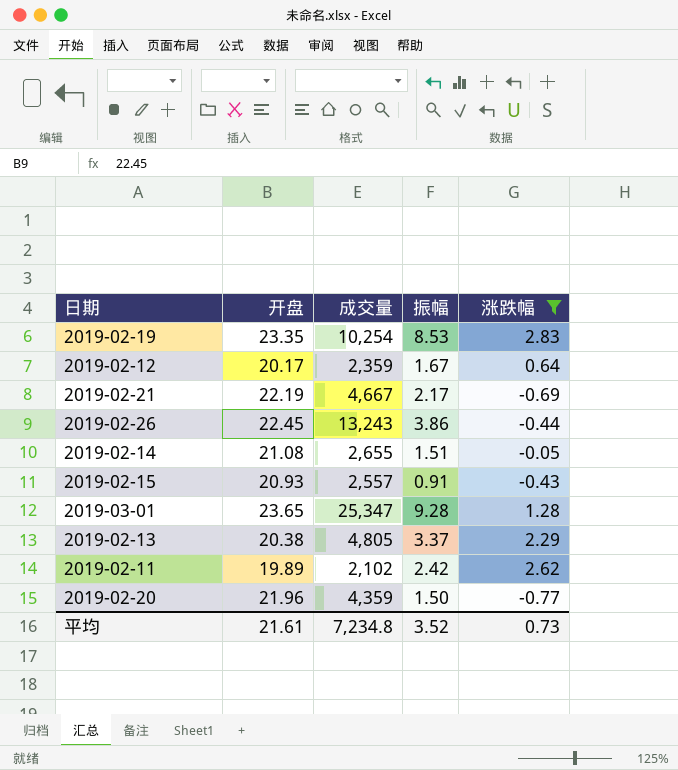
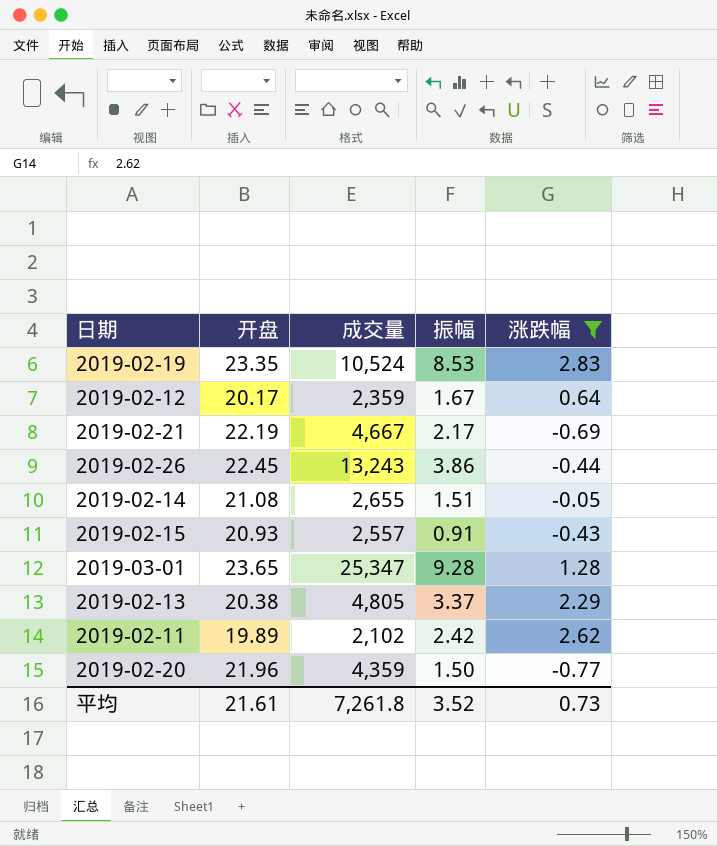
2019-02-19 | 成交量: 10,254 -> 10,524
平均 | 成交量: 7,234.8 -> 7,261.8

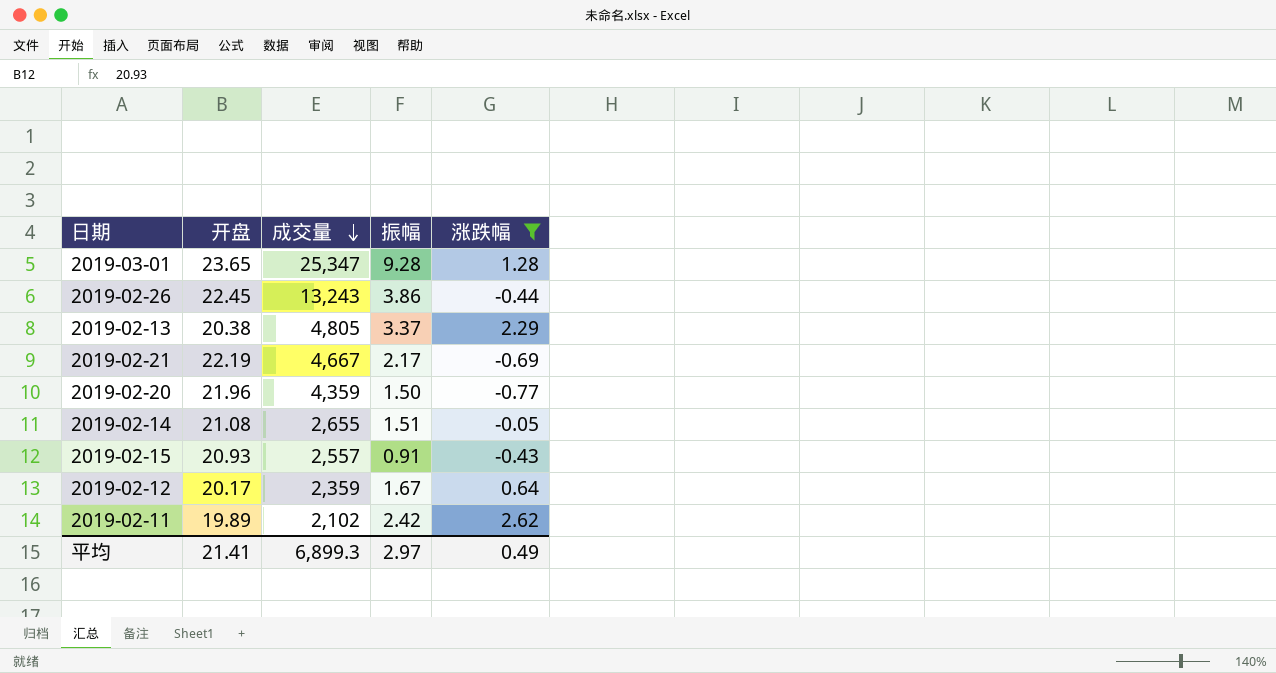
row order: none -> 成交量 descending
row 2019-02-19: 23.35 | 10,524 | 8.53 | 2.83 -> none
平均 | 开盘: 21.61 -> 21.41
平均 | 成交量: 7,261.8 -> 6,899.3
平均 | 振幅: 3.52 -> 2.97
平均 | 涨跌幅: 0.73 -> 0.49

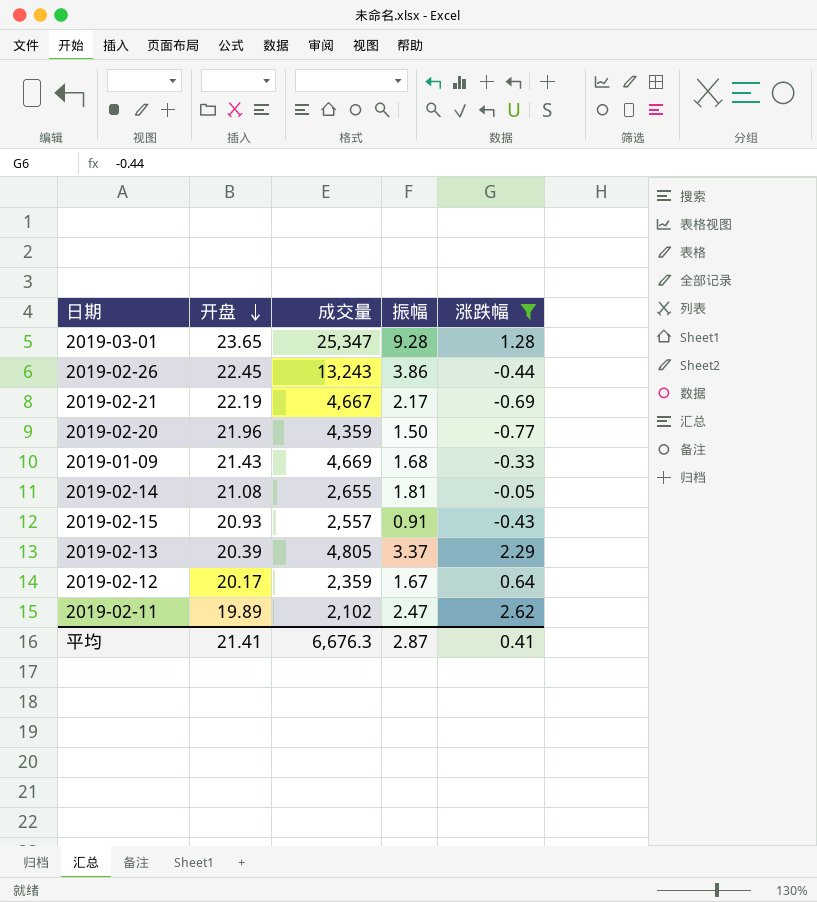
row order: 成交量 descending -> 开盘 descending
row 2019-01-09: none -> 21.43 | 4,669 | 1.68 | -0.33
2019-02-14 | 振幅: 1.51 -> 1.81
2019-02-13 | 开盘: 20.38 -> 20.39
2019-02-11 | 振幅: 2.42 -> 2.47
平均 | 成交量: 6,899.3 -> 6,676.3
平均 | 振幅: 2.97 -> 2.87
平均 | 涨跌幅: 0.49 -> 0.41

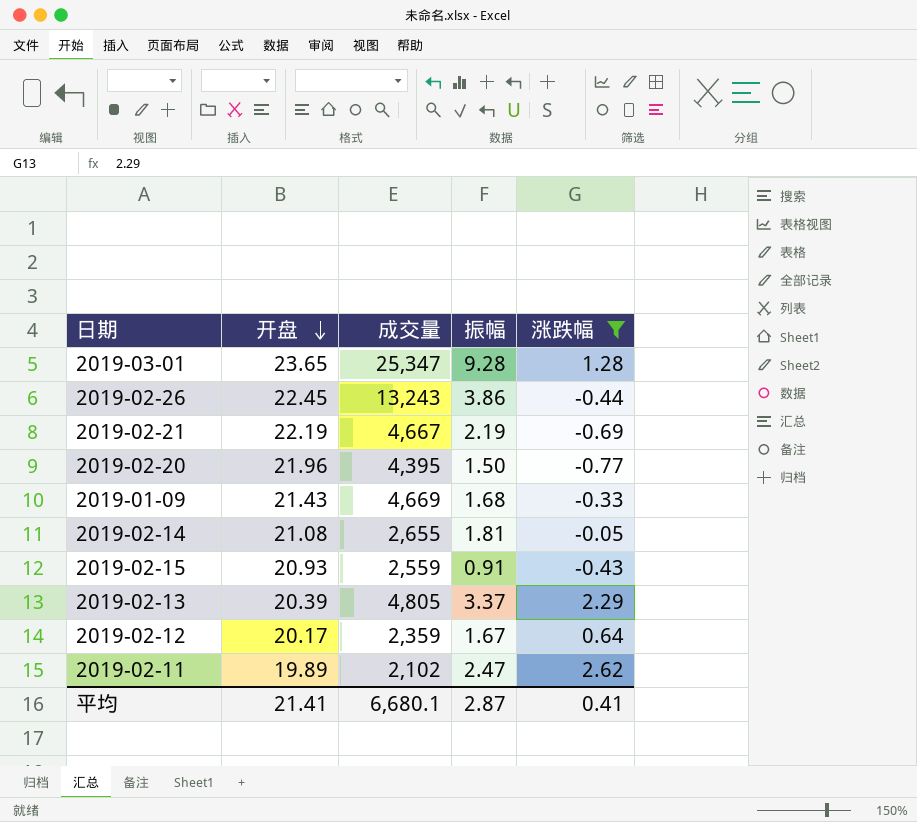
2019-02-21 | 振幅: 2.17 -> 2.19
2019-02-20 | 成交量: 4,359 -> 4,395
2019-02-15 | 成交量: 2,557 -> 2,559
平均 | 成交量: 6,676.3 -> 6,680.1

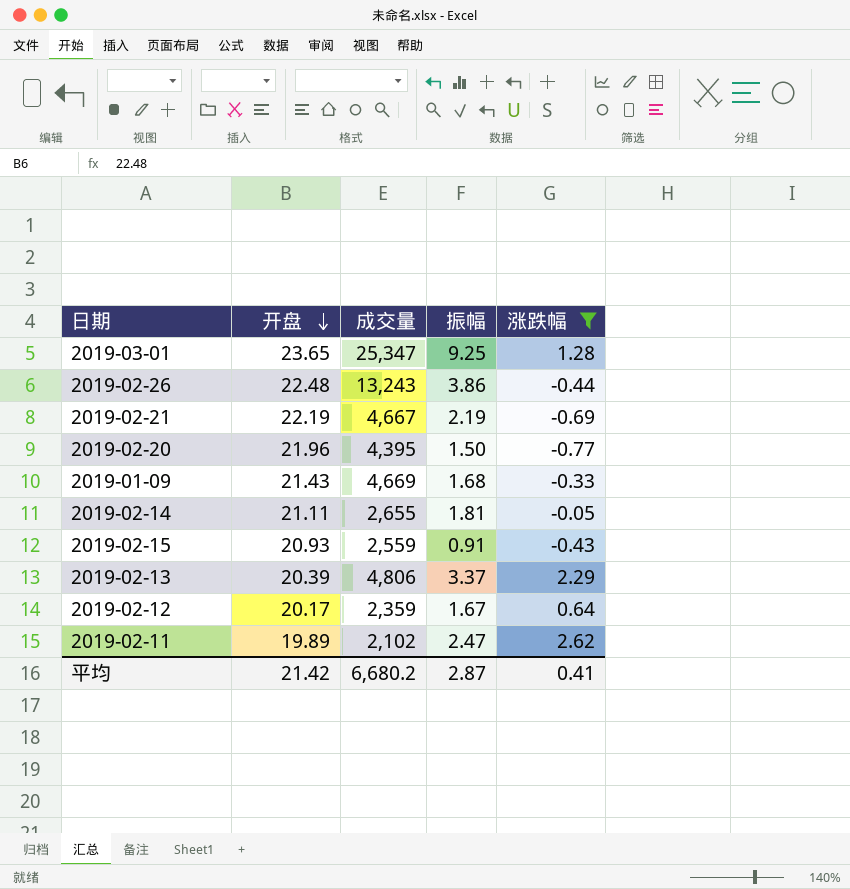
2019-03-01 | 振幅: 9.28 -> 9.25
2019-02-26 | 开盘: 22.45 -> 22.48
2019-02-14 | 开盘: 21.08 -> 21.11
2019-02-13 | 成交量: 4,805 -> 4,806
平均 | 开盘: 21.41 -> 21.42
平均 | 成交量: 6,680.1 -> 6,680.2

